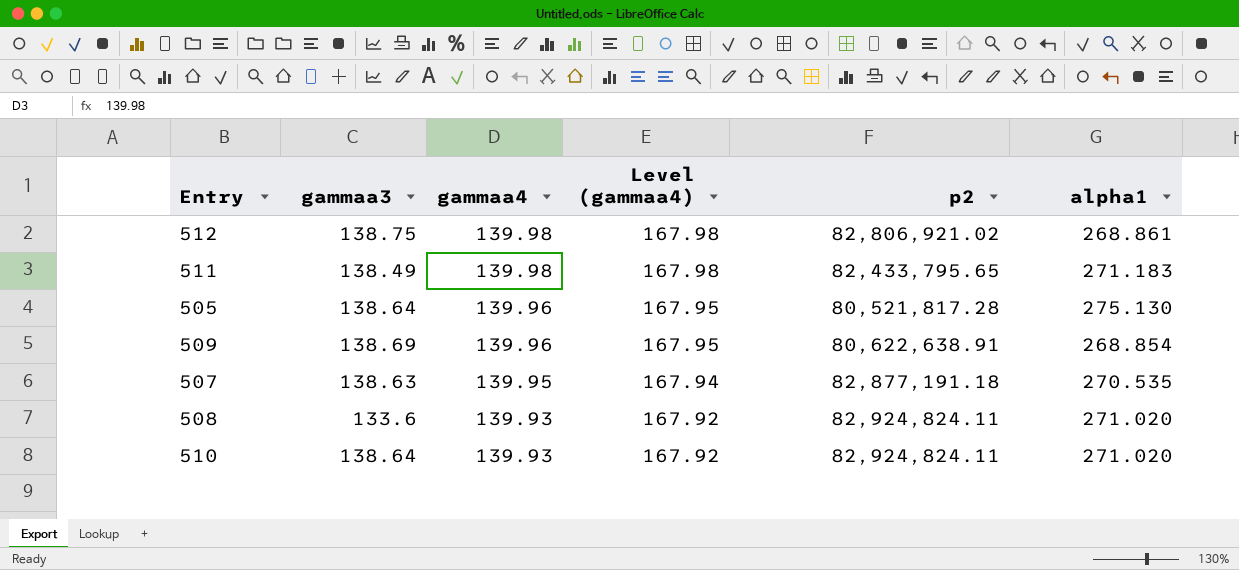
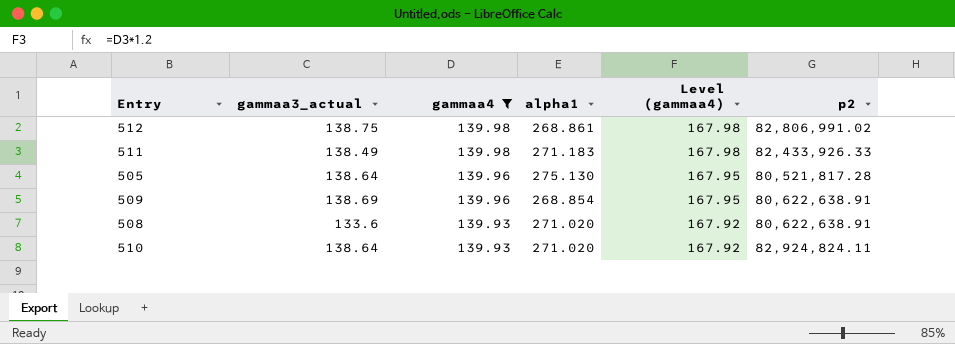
filter: none -> gammaa4 != 139.95
column name: gammaa3 -> gammaa3_actual
column alpha1 | position: 6 -> 4
512 | p2: 82,806,921.02 -> 82,806,991.02
511 | p2: 82,433,795.65 -> 82,433,926.33
508 | p2: 82,924,824.11 -> 80,622,638.91

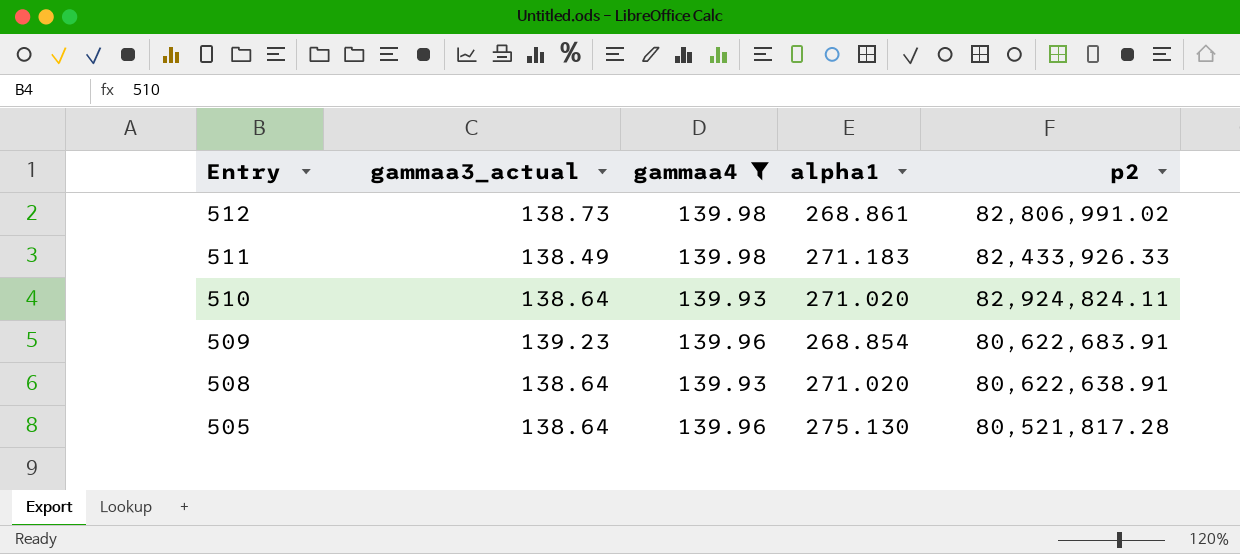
row order: gammaa4 descending -> Entry descending
column Level (gammaa4) | formula: [gammaa4] * 1.2 -> none
512 | gammaa3_actual: 138.75 -> 138.73
509 | gammaa3_actual: 138.69 -> 139.23
509 | p2: 80,622,638.91 -> 80,622,683.91
508 | gammaa3_actual: 133.6 -> 138.64

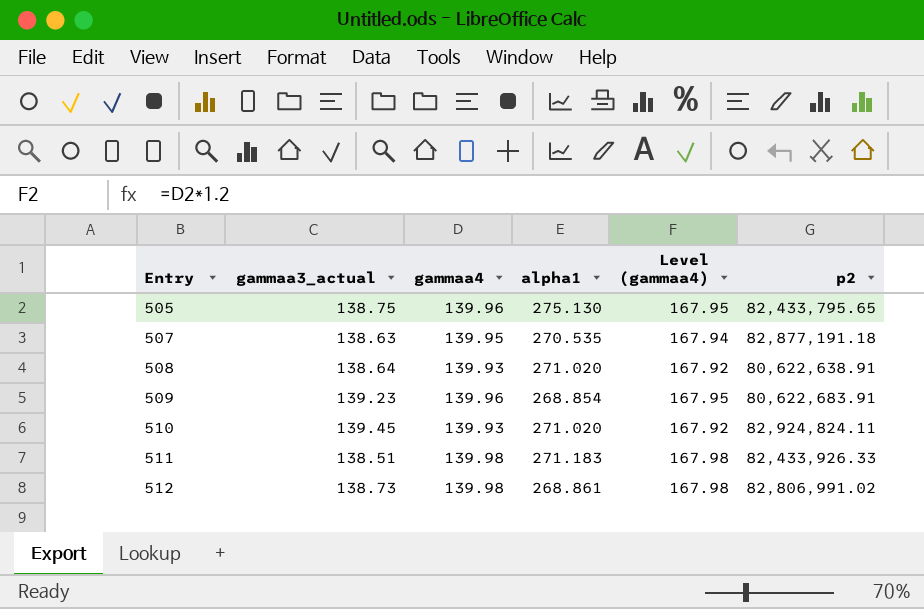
filter: gammaa4 != 139.95 -> none
row order: Entry descending -> Entry ascending
column Level (gammaa4) | formula: none -> [gammaa4] * 1.2
505 | gammaa3_actual: 138.64 -> 138.75
505 | p2: 80,521,817.28 -> 82,433,795.65
510 | gammaa3_actual: 138.64 -> 139.45
511 | gammaa3_actual: 138.49 -> 138.51

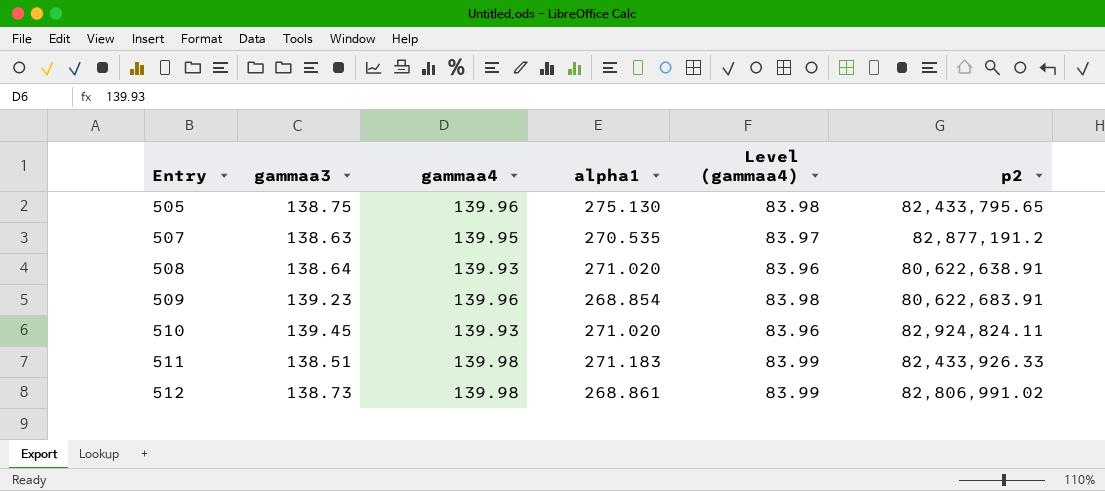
column name: gammaa3_actual -> gammaa3
column Level (gammaa4) | formula: [gammaa4] * 1.2 -> [gammaa4] * 0.6
507 | p2: 82,877,191.18 -> 82,877,191.2

